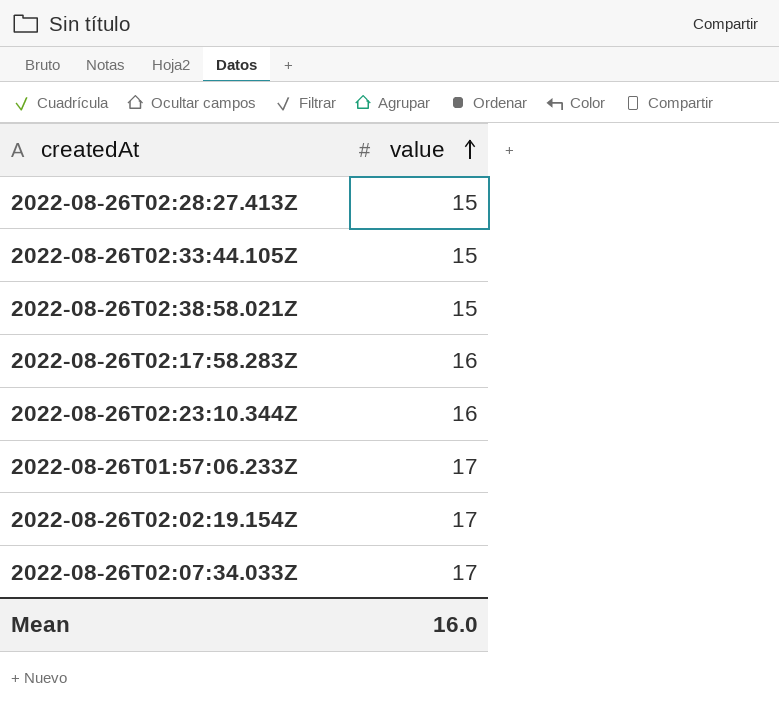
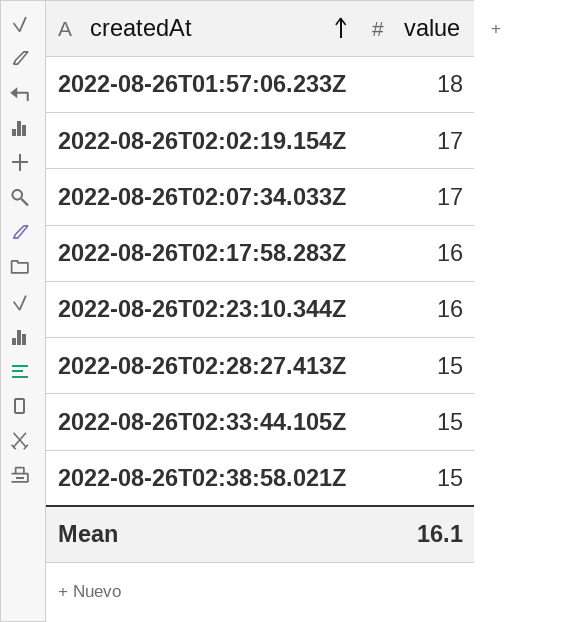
row order: value ascending -> createdAt ascending
2022-08-26T01:57:06.233Z | value: 17 -> 18
Mean | value: 16.0 -> 16.1

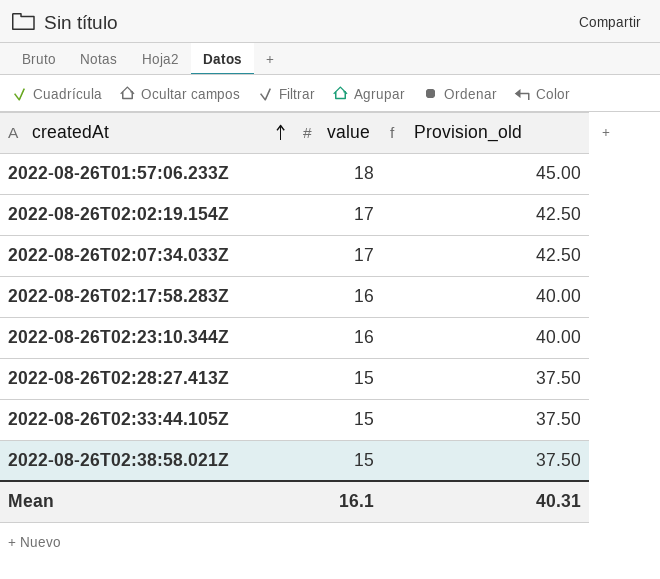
column Provision_old | formula: none -> [value] * 2.5

